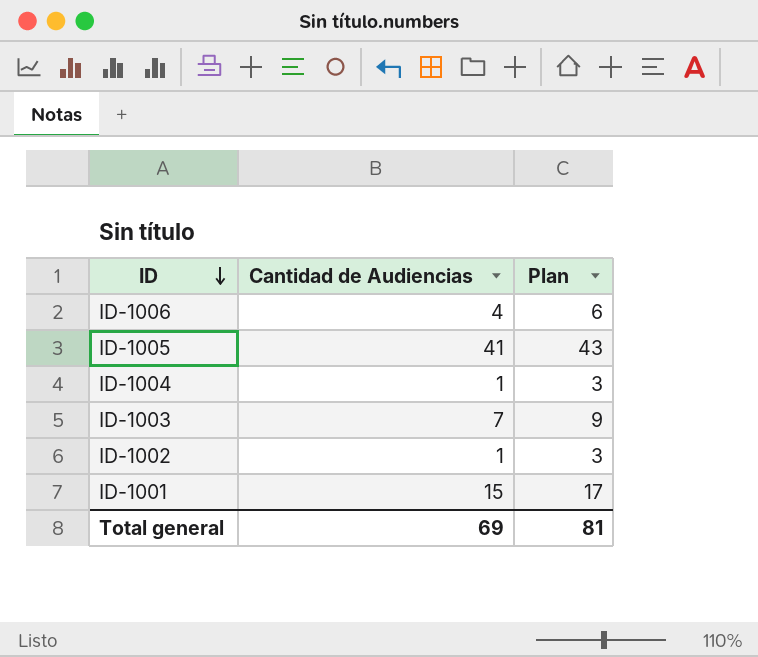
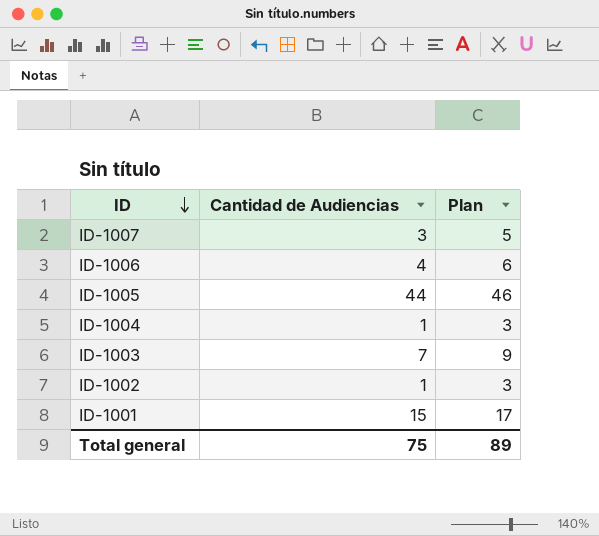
row ID-1007: none -> 3 | 5
ID-1005 | Cantidad de Audiencias: 41 -> 44
ID-1005 | Plan: 43 -> 46
Total general | Cantidad de Audiencias: 69 -> 75
Total general | Plan: 81 -> 89

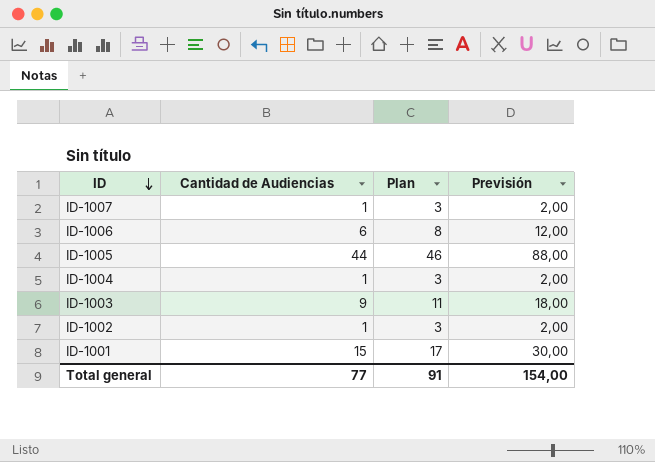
column Previsión | formula: none -> [Cantidad de Audiencias] * 2
ID-1007 | Cantidad de Audiencias: 3 -> 1
ID-1007 | Plan: 5 -> 3
ID-1006 | Cantidad de Audiencias: 4 -> 6
ID-1006 | Plan: 6 -> 8
ID-1003 | Cantidad de Audiencias: 7 -> 9
ID-1003 | Plan: 9 -> 11
Total general | Cantidad de Audiencias: 75 -> 77
Total general | Plan: 89 -> 91

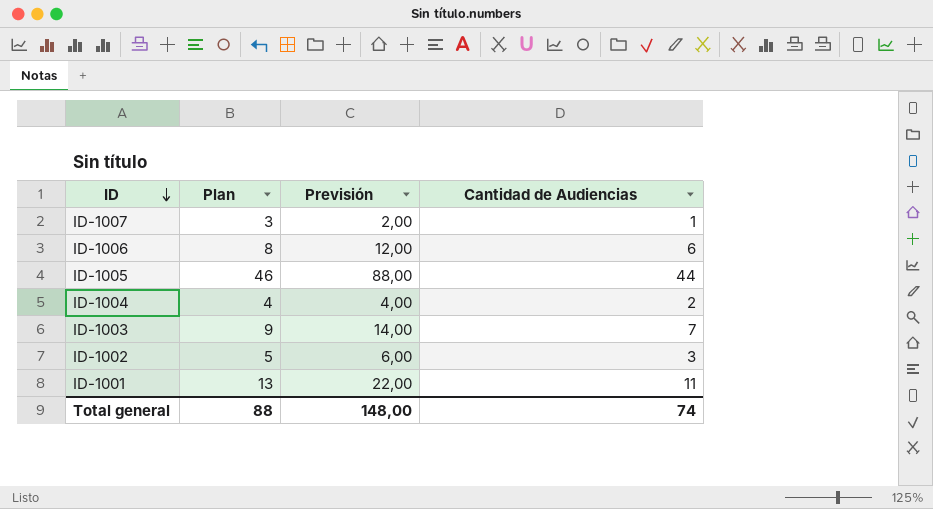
column Cantidad de Audiencias | position: 2 -> 4
ID-1004 | Plan: 3 -> 4
ID-1004 | Previsión: 2,00 -> 4,00
ID-1004 | Cantidad de Audiencias: 1 -> 2
ID-1003 | Plan: 11 -> 9
ID-1003 | Previsión: 18,00 -> 14,00
ID-1003 | Cantidad de Audiencias: 9 -> 7
ID-1002 | Plan: 3 -> 5
ID-1002 | Previsión: 2,00 -> 6,00
ID-1002 | Cantidad de Audiencias: 1 -> 3
ID-1001 | Plan: 17 -> 13
ID-1001 | Previsión: 30,00 -> 22,00
ID-1001 | Cantidad de Audiencias: 15 -> 11
Total general | Plan: 91 -> 88
Total general | Previsión: 154,00 -> 148,00
Total general | Cantidad de Audiencias: 77 -> 74

